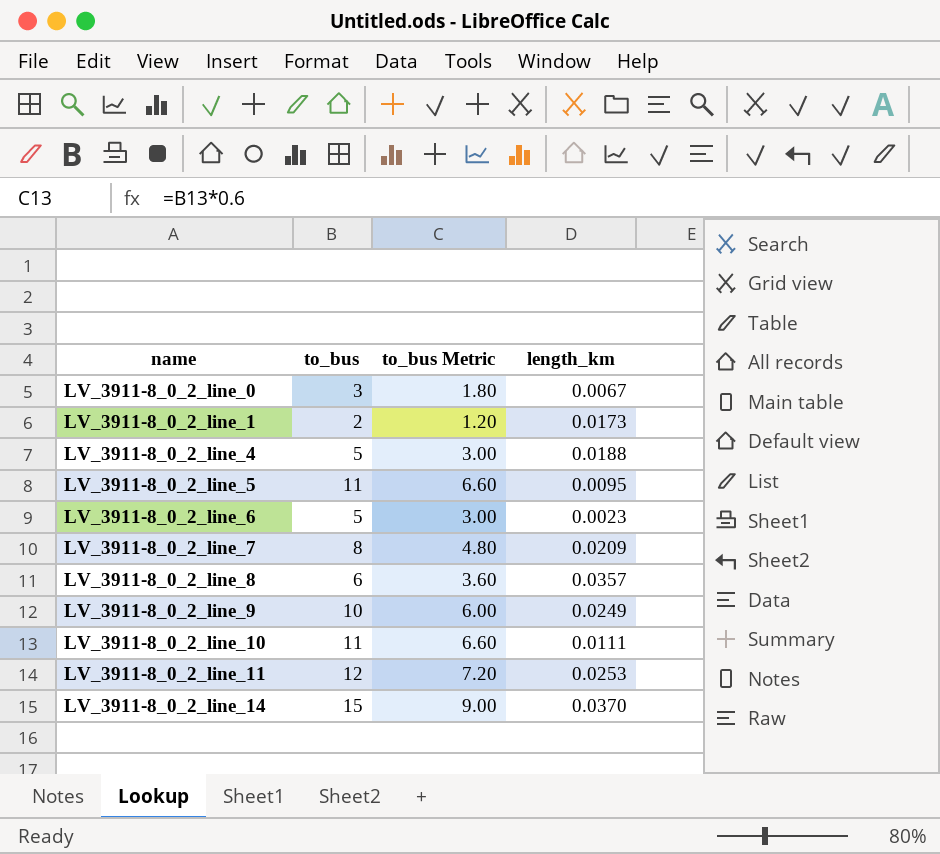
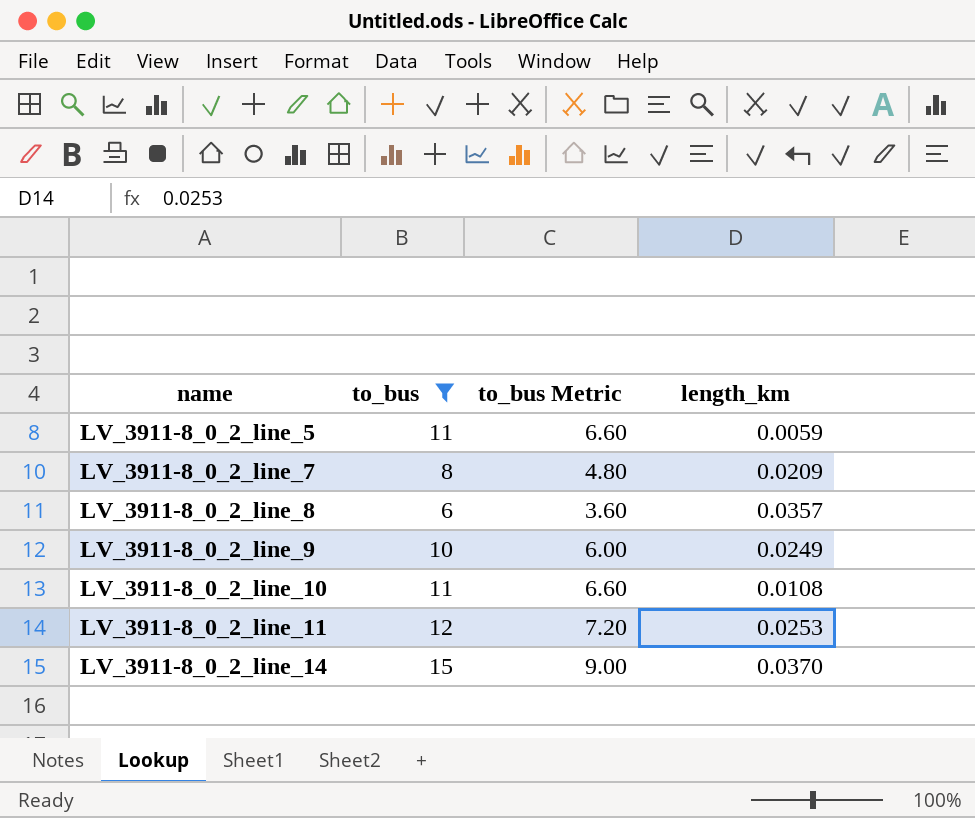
filter: none -> to_bus >= 6
LV_3911-8_0_2_line_5 | length_km: 0.0095 -> 0.0059
LV_3911-8_0_2_line_10 | length_km: 0.0111 -> 0.0108

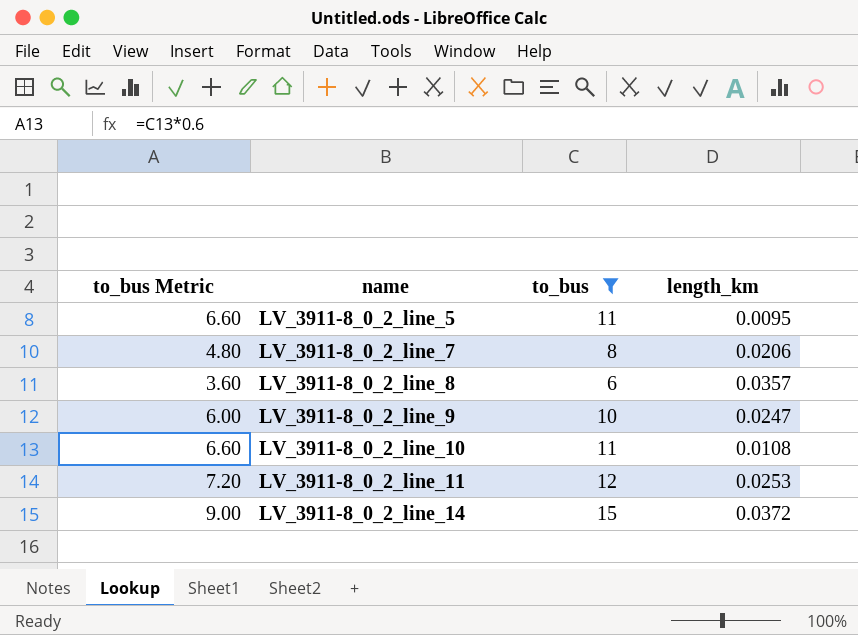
column to_bus Metric | position: 3 -> 1
LV_3911-8_0_2_line_5 | length_km: 0.0059 -> 0.0095
LV_3911-8_0_2_line_7 | length_km: 0.0209 -> 0.0206
LV_3911-8_0_2_line_9 | length_km: 0.0249 -> 0.0247
LV_3911-8_0_2_line_14 | length_km: 0.0370 -> 0.0372

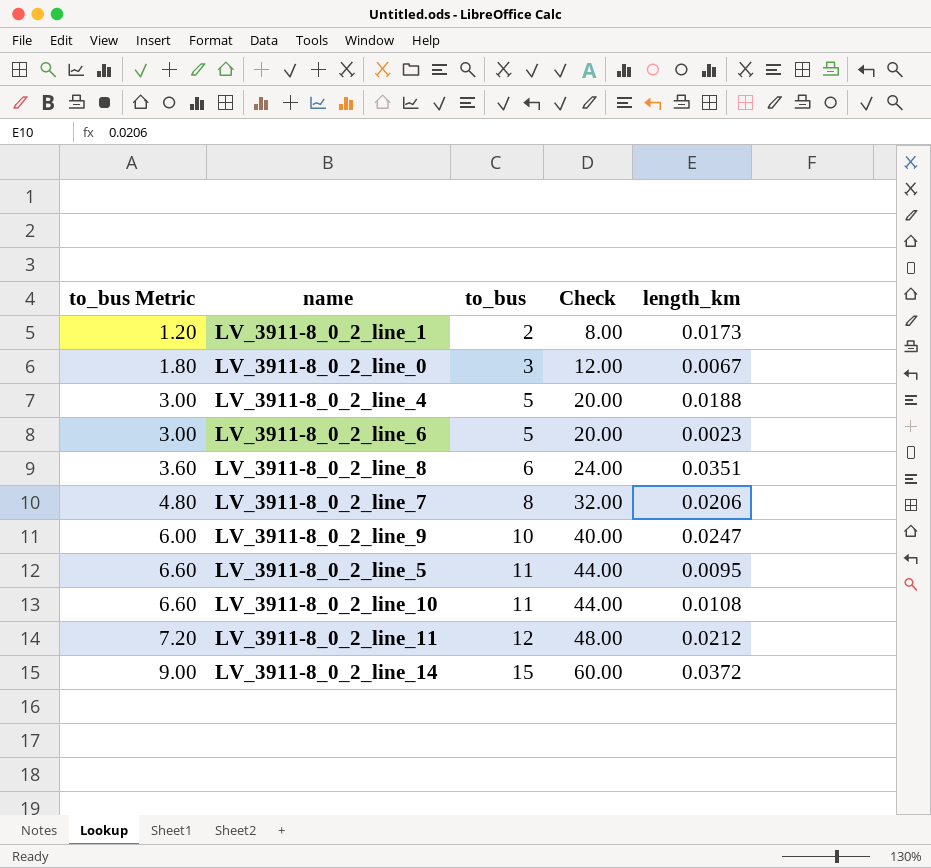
filter: to_bus >= 6 -> none
row order: name ascending -> to_bus Metric ascending
column Check | formula: none -> [to_bus] * 4
LV_3911-8_0_2_line_8 | length_km: 0.0357 -> 0.0351
LV_3911-8_0_2_line_11 | length_km: 0.0253 -> 0.0212

